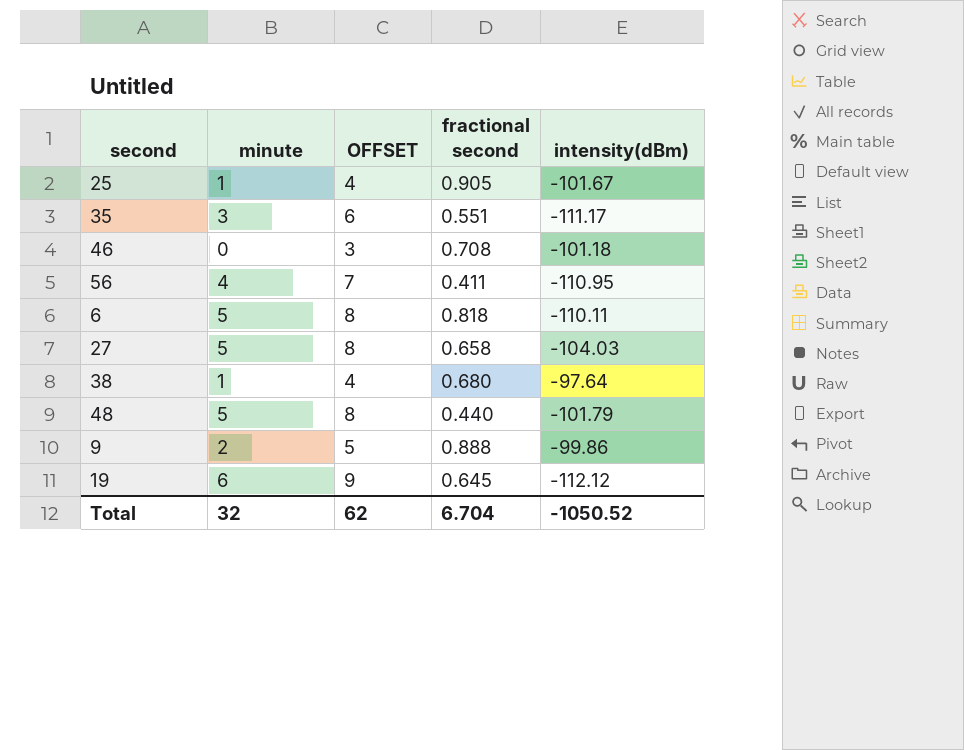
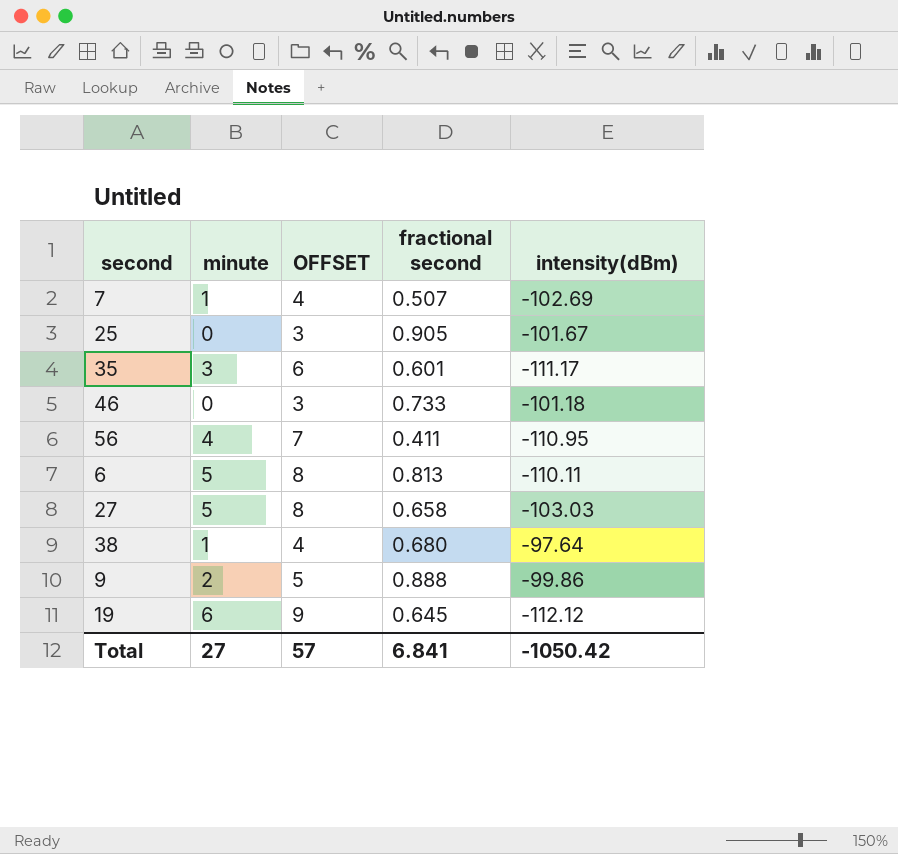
row 48: 5 | 8 | 0.440 | -101.79 -> none
row 7: none -> 1 | 4 | 0.507 | -102.69
25 | minute: 1 -> 0
25 | OFFSET: 4 -> 3
35 | fractional second: 0.551 -> 0.601
46 | fractional second: 0.708 -> 0.733
6 | fractional second: 0.818 -> 0.813
27 | intensity(dBm): -104.03 -> -103.03
Total | minute: 32 -> 27
Total | OFFSET: 62 -> 57
Total | fractional second: 6.704 -> 6.841
Total | intensity(dBm): -1050.52 -> -1050.42

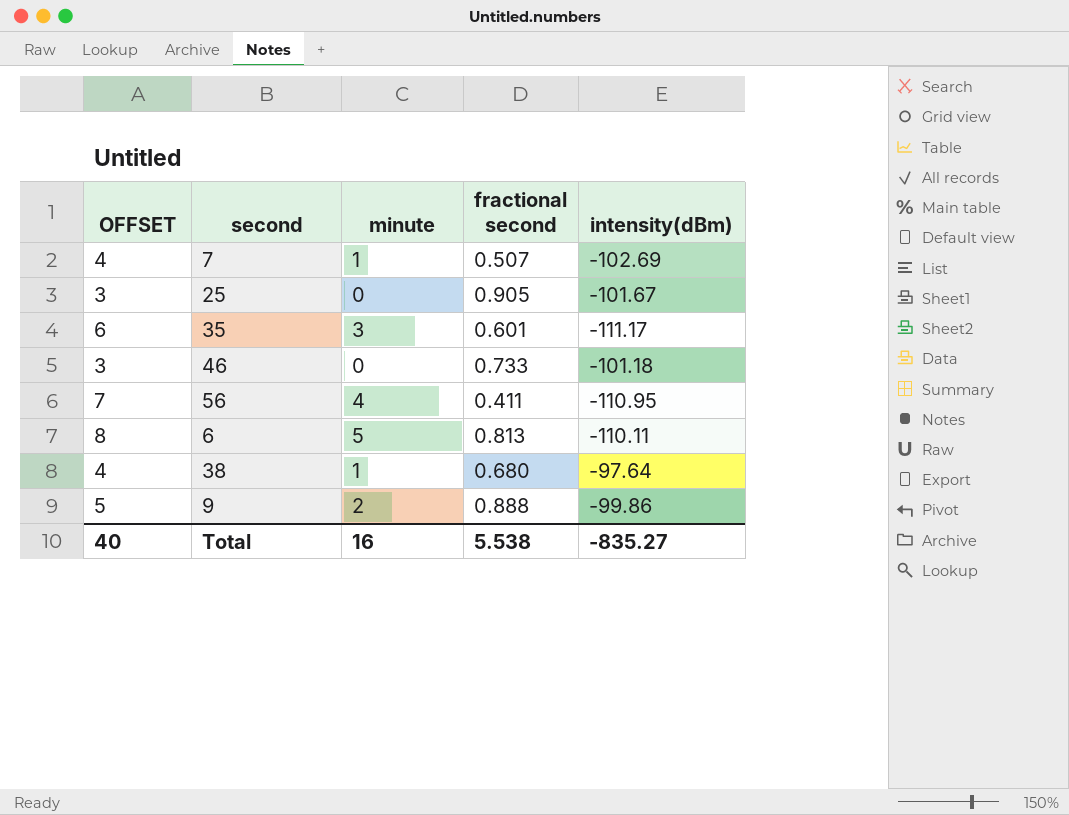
column OFFSET | position: 3 -> 1
row 27: 5 | 8 | 0.658 | -103.03 -> none
row 19: 6 | 9 | 0.645 | -112.12 -> none
Total | OFFSET: 57 -> 40
Total | minute: 27 -> 16
Total | fractional second: 6.841 -> 5.538
Total | intensity(dBm): -1050.42 -> -835.27

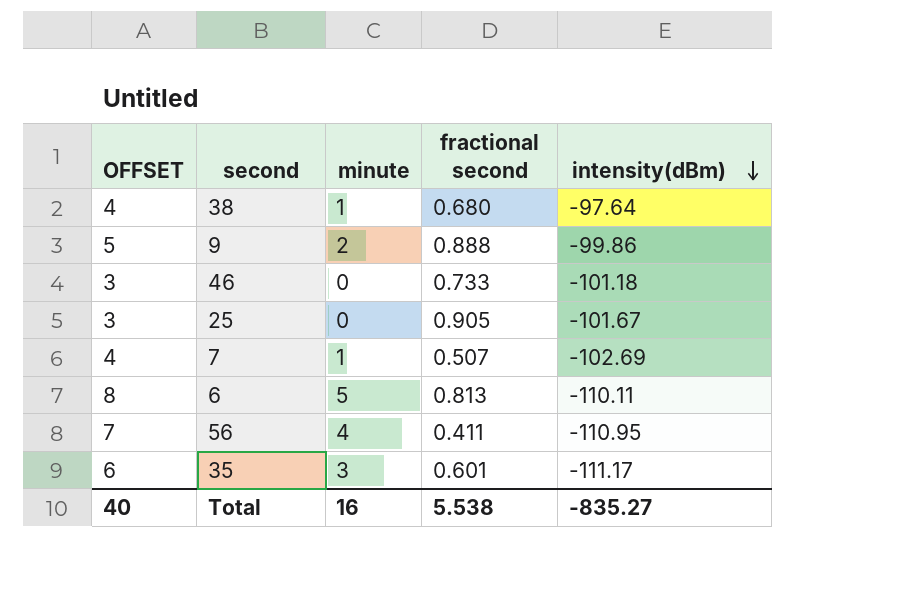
row order: none -> intensity(dBm) descending

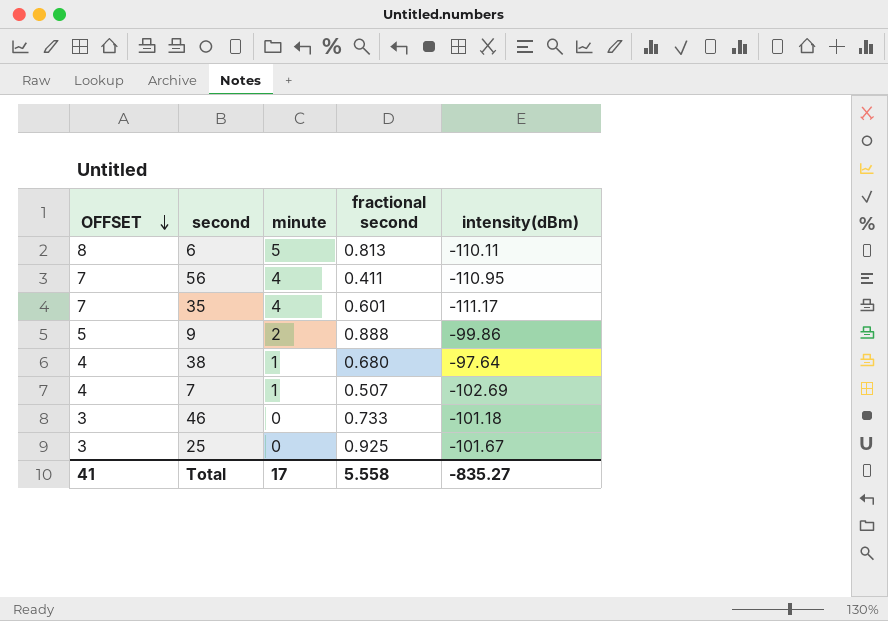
row order: intensity(dBm) descending -> OFFSET descending
35 | OFFSET: 6 -> 7
35 | minute: 3 -> 4
25 | fractional second: 0.905 -> 0.925
Total | OFFSET: 40 -> 41
Total | minute: 16 -> 17
Total | fractional second: 5.538 -> 5.558

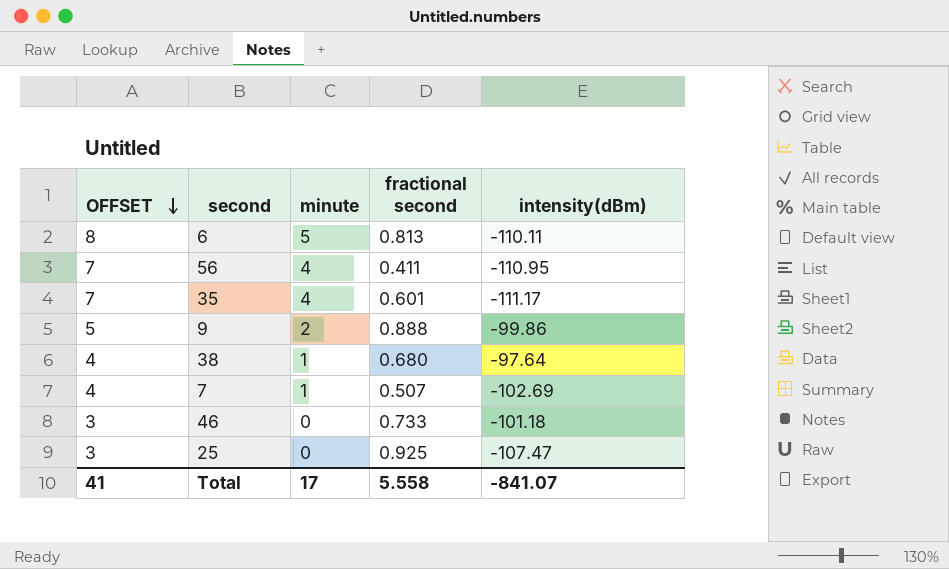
25 | intensity(dBm): -101.67 -> -107.47
Total | intensity(dBm): -835.27 -> -841.07

